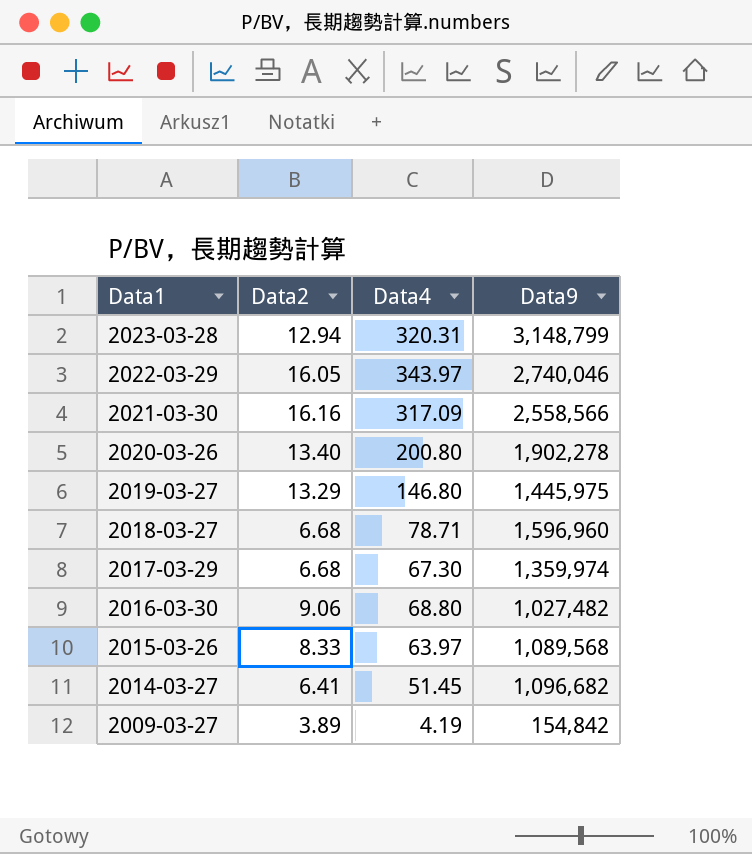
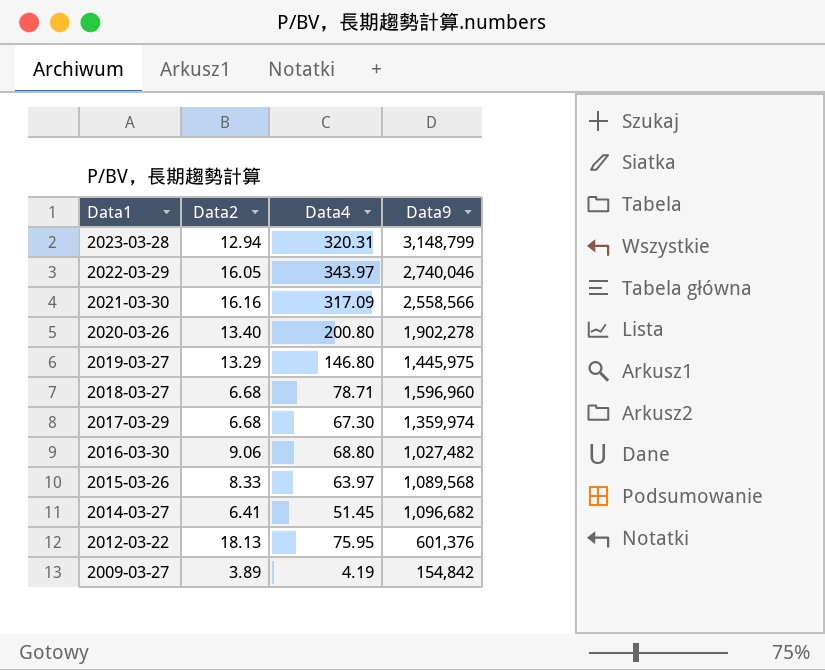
row 2012-03-22: none -> 18.13 | 75.95 | 601,376

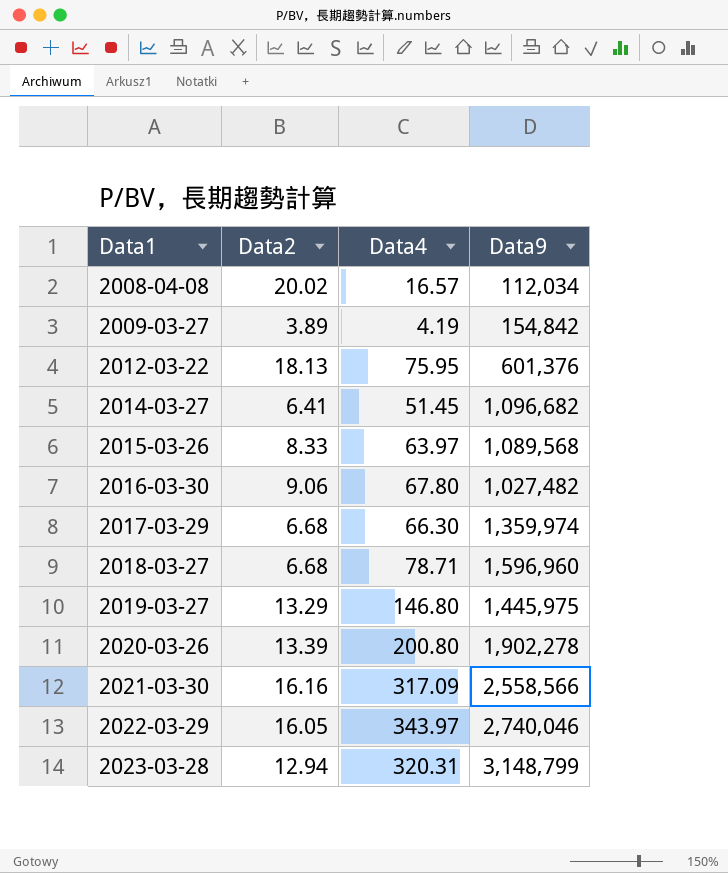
row order: Data1 descending -> Data1 ascending
row 2008-04-08: none -> 20.02 | 16.57 | 112,034
2016-03-30 | Data4: 68.80 -> 67.80
2017-03-29 | Data4: 67.30 -> 66.30
2020-03-26 | Data2: 13.40 -> 13.39

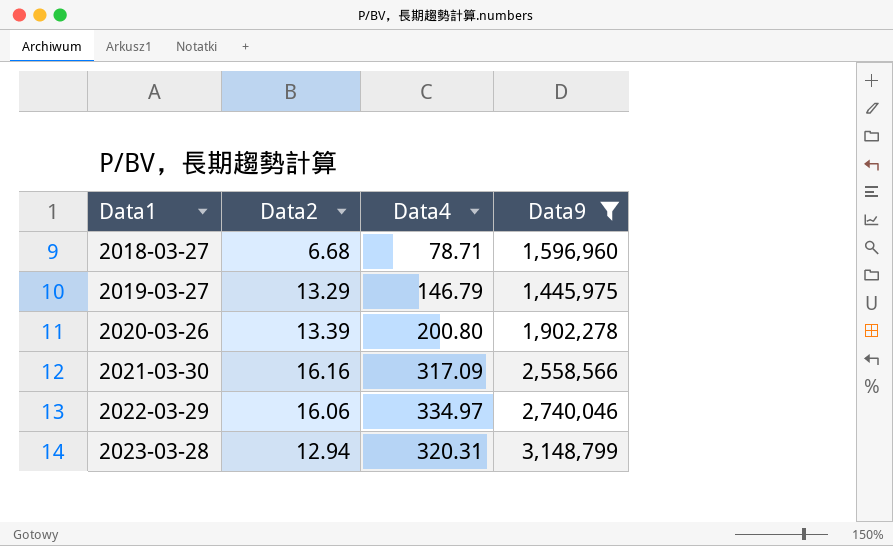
filter: none -> Data9 >= 1,445,975
2019-03-27 | Data4: 146.80 -> 146.79
2022-03-29 | Data2: 16.05 -> 16.06
2022-03-29 | Data4: 343.97 -> 334.97

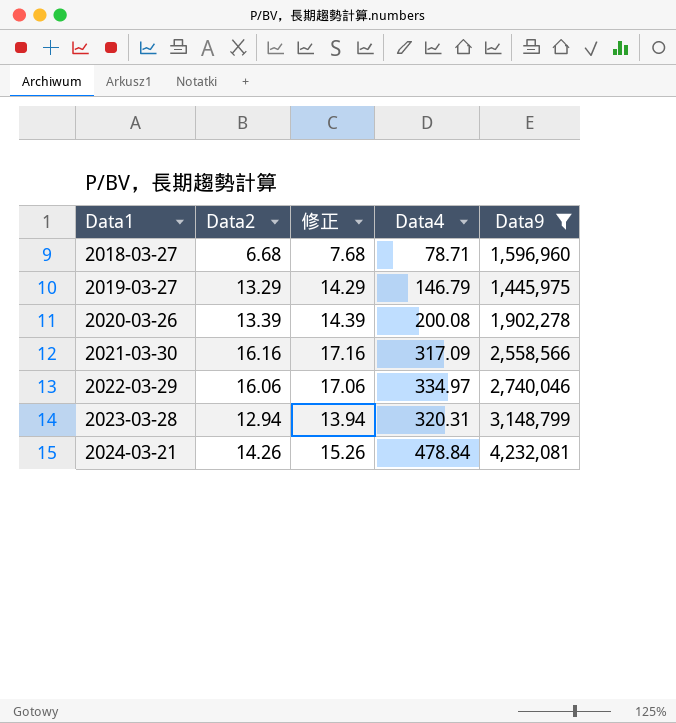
column 修正 | formula: none -> [Data2] + 1
2020-03-26 | Data4: 200.80 -> 200.08
row 2024-03-21: none -> 14.26 | 15.26 | 478.84 | 4,232,081

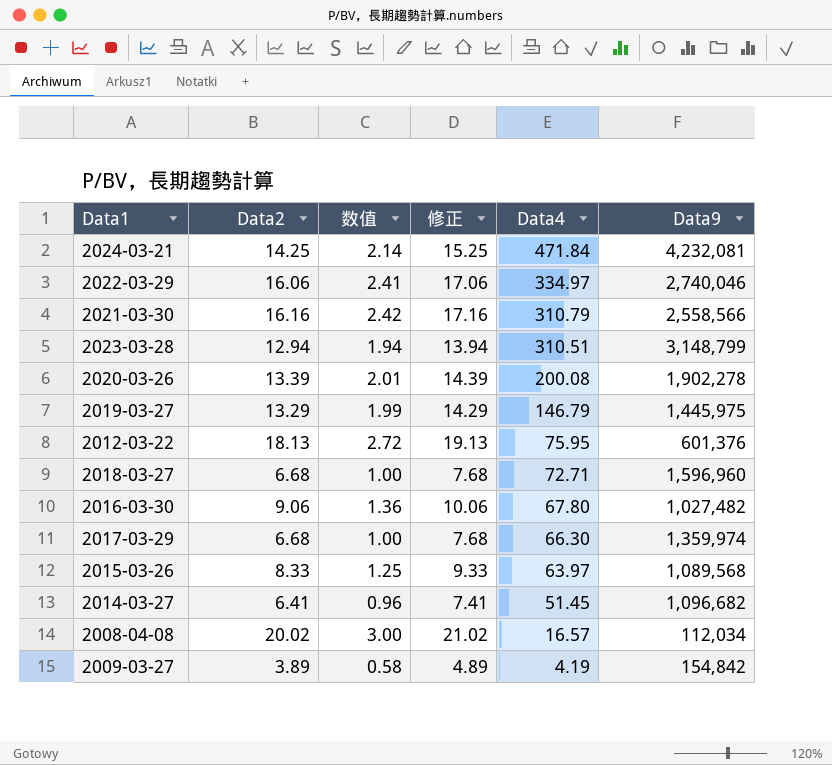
filter: Data9 >= 1,445,975 -> none
row order: Data1 ascending -> Data4 descending
column 数值 | formula: none -> [Data2] * 0.15
2024-03-21 | Data2: 14.26 -> 14.25
2024-03-21 | 修正: 15.26 -> 15.25
2024-03-21 | Data4: 478.84 -> 471.84
2021-03-30 | Data4: 317.09 -> 310.79
2023-03-28 | Data4: 320.31 -> 310.51
2018-03-27 | Data4: 78.71 -> 72.71

